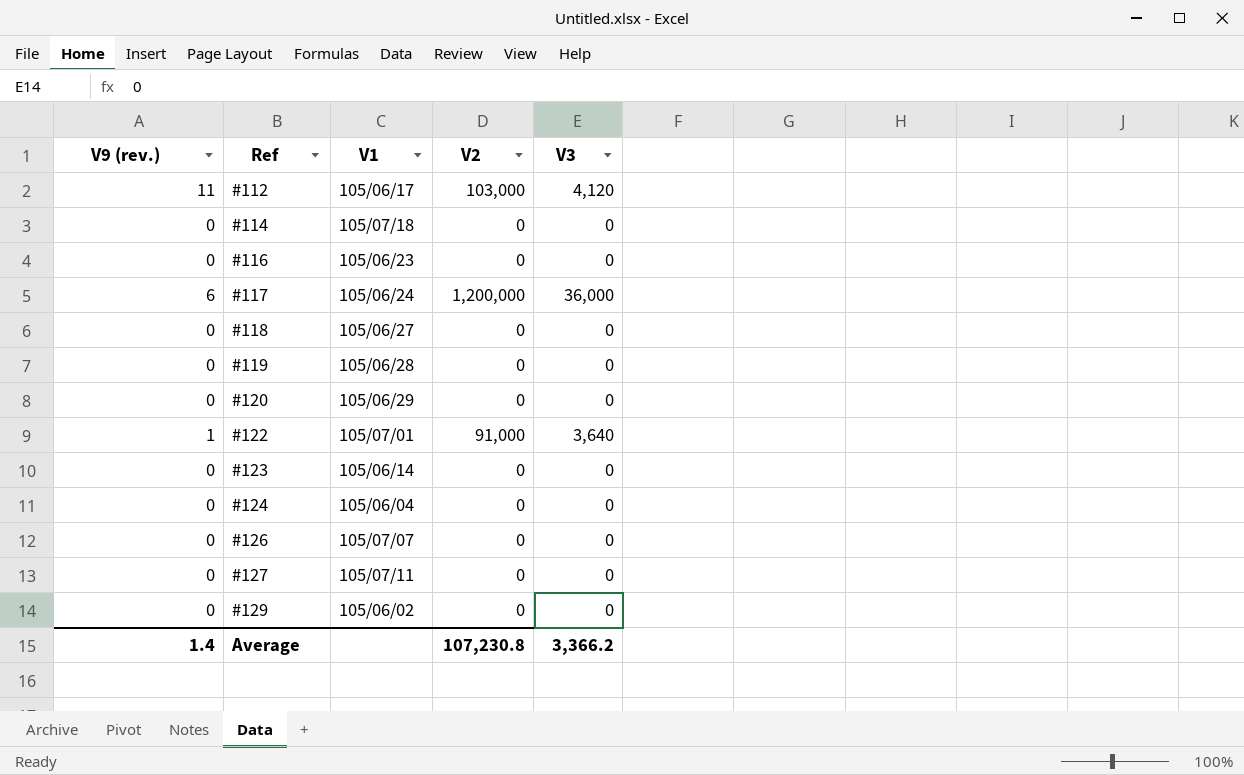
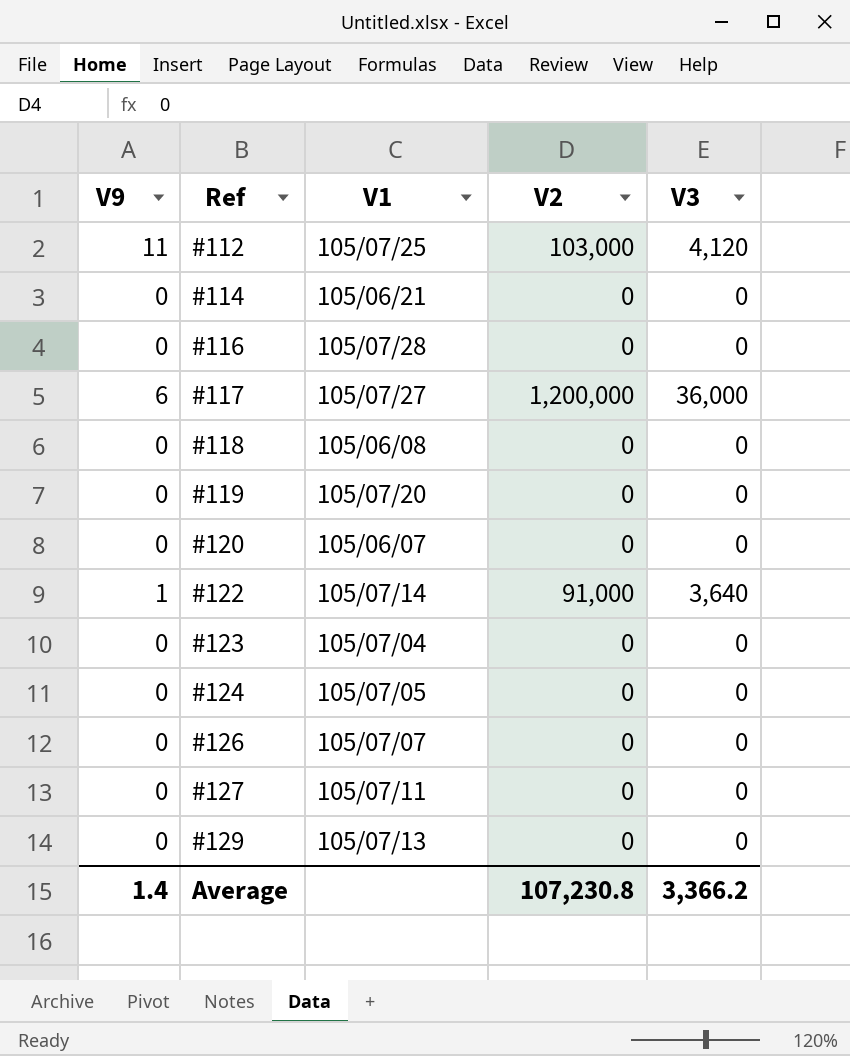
column name: V9 (rev.) -> V9
#112 | V1: 105/06/17 -> 105/07/25
#114 | V1: 105/07/18 -> 105/06/21
#116 | V1: 105/06/23 -> 105/07/28
#117 | V1: 105/06/24 -> 105/07/27
#118 | V1: 105/06/27 -> 105/06/08
#119 | V1: 105/06/28 -> 105/07/20
#120 | V1: 105/06/29 -> 105/06/07
#122 | V1: 105/07/01 -> 105/07/14
#123 | V1: 105/06/14 -> 105/07/04
#124 | V1: 105/06/04 -> 105/07/05
#129 | V1: 105/06/02 -> 105/07/13

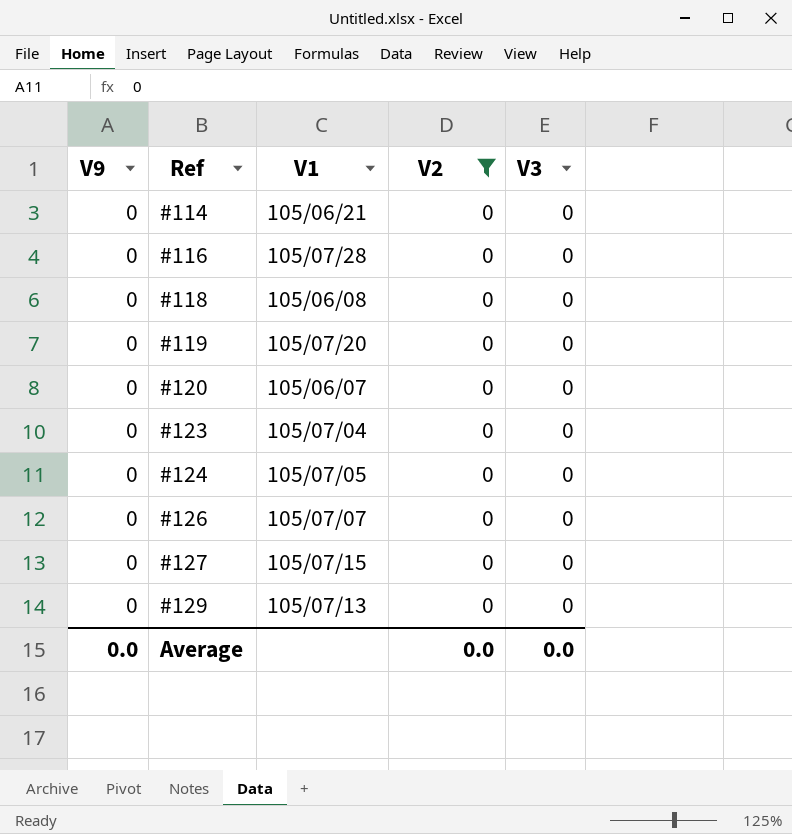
filter: none -> V2 = 0
#127 | V1: 105/07/11 -> 105/07/15
Average | V9: 1.4 -> 0.0
Average | V2: 107,230.8 -> 0.0
Average | V3: 3,366.2 -> 0.0

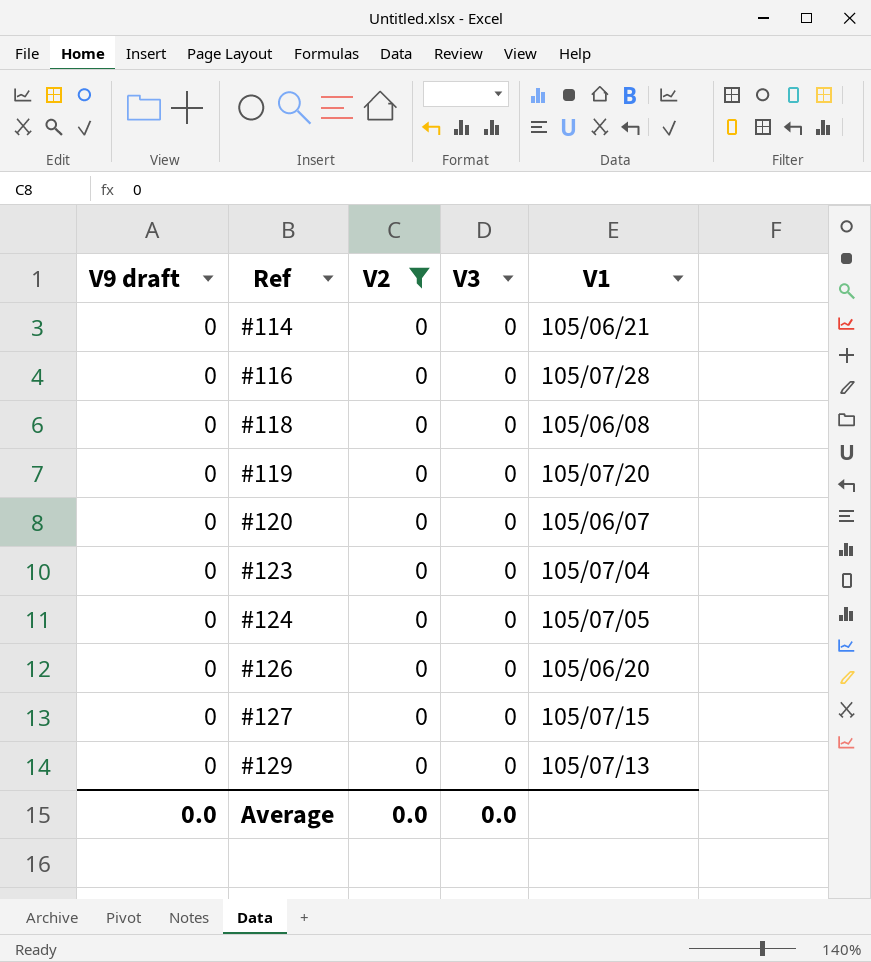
column name: V9 -> V9 draft
column V1 | position: 3 -> 5
#126 | V1: 105/07/07 -> 105/06/20

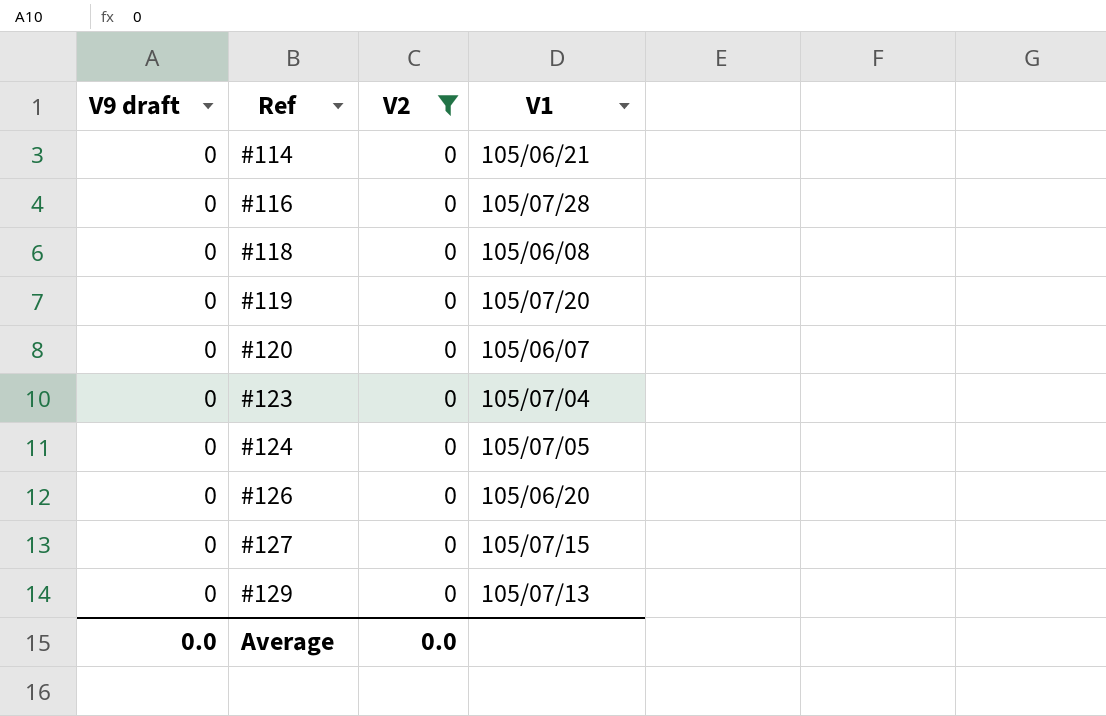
column V3 | position: 4 -> none

